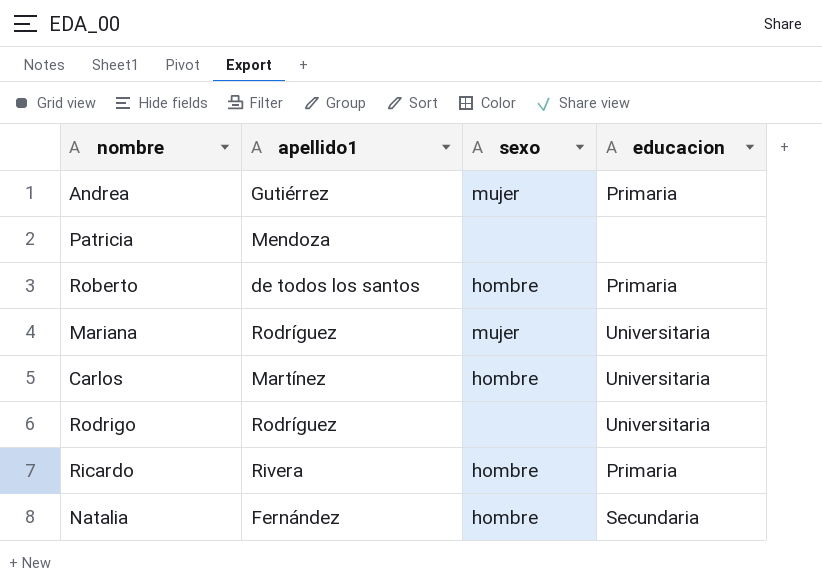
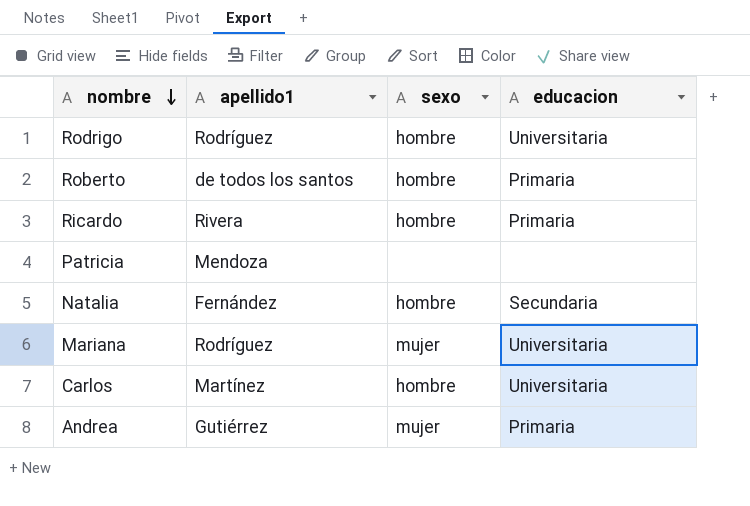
row order: none -> nombre descending
Rodrigo | sexo: none -> hombre

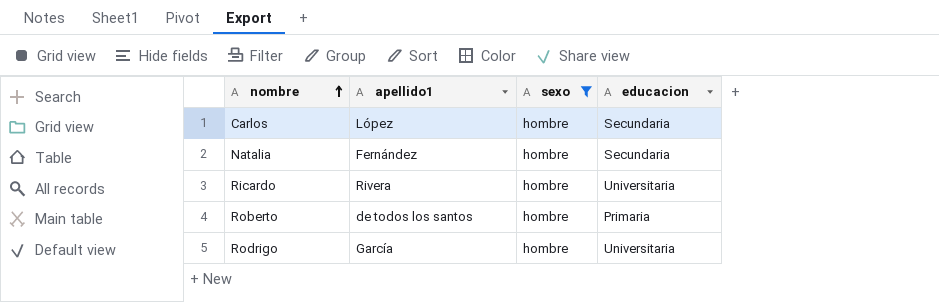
filter: none -> sexo = hombre
row order: nombre descending -> nombre ascending
Carlos | apellido1: Martínez -> López
Carlos | educacion: Universitaria -> Secundaria
Ricardo | educacion: Primaria -> Universitaria
Rodrigo | apellido1: Rodríguez -> García

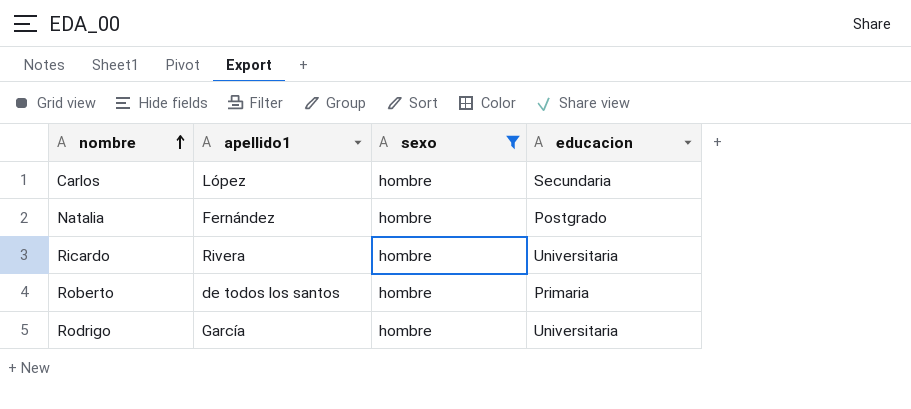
Natalia | educacion: Secundaria -> Postgrado

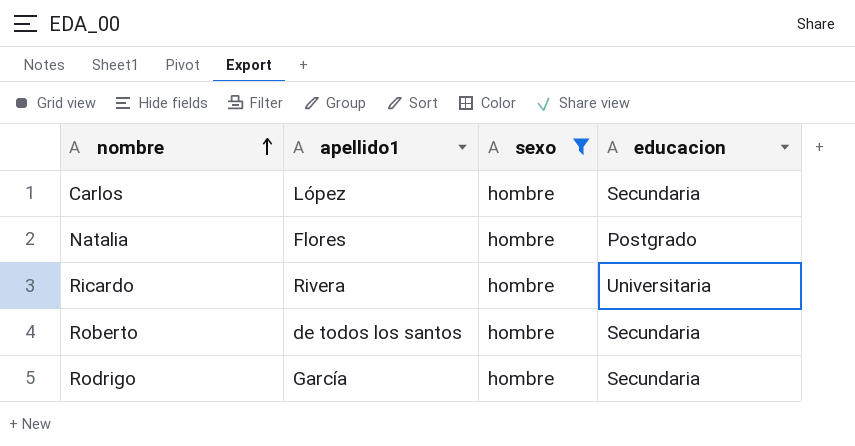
Natalia | apellido1: Fernández -> Flores
Roberto | educacion: Primaria -> Secundaria
Rodrigo | educacion: Universitaria -> Secundaria

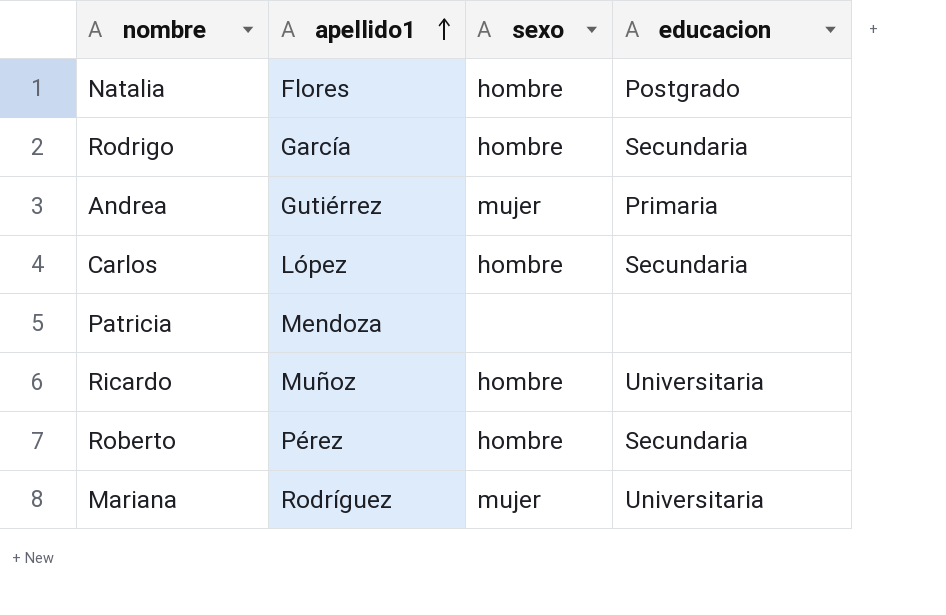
filter: sexo = hombre -> none
row order: nombre ascending -> apellido1 ascending
Ricardo | apellido1: Rivera -> Muñoz
Roberto | apellido1: de todos los santos -> Pérez

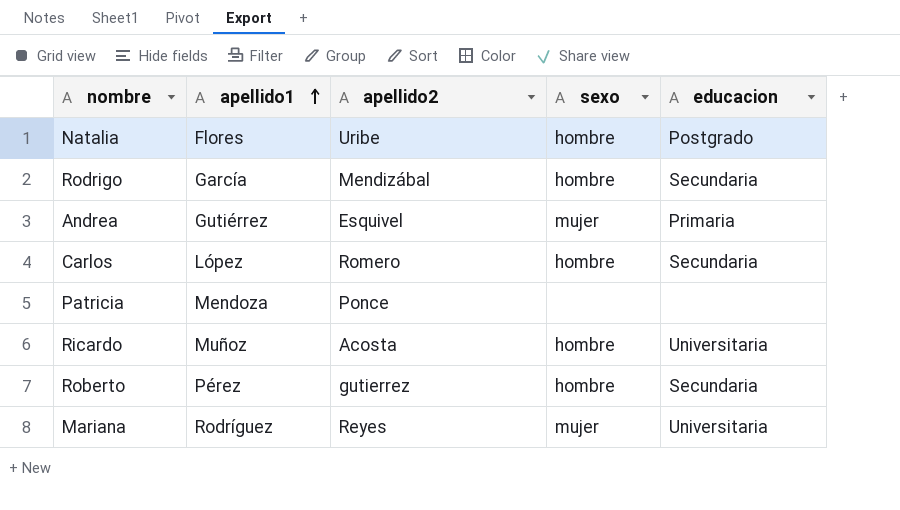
column apellido2 | position: none -> 3

